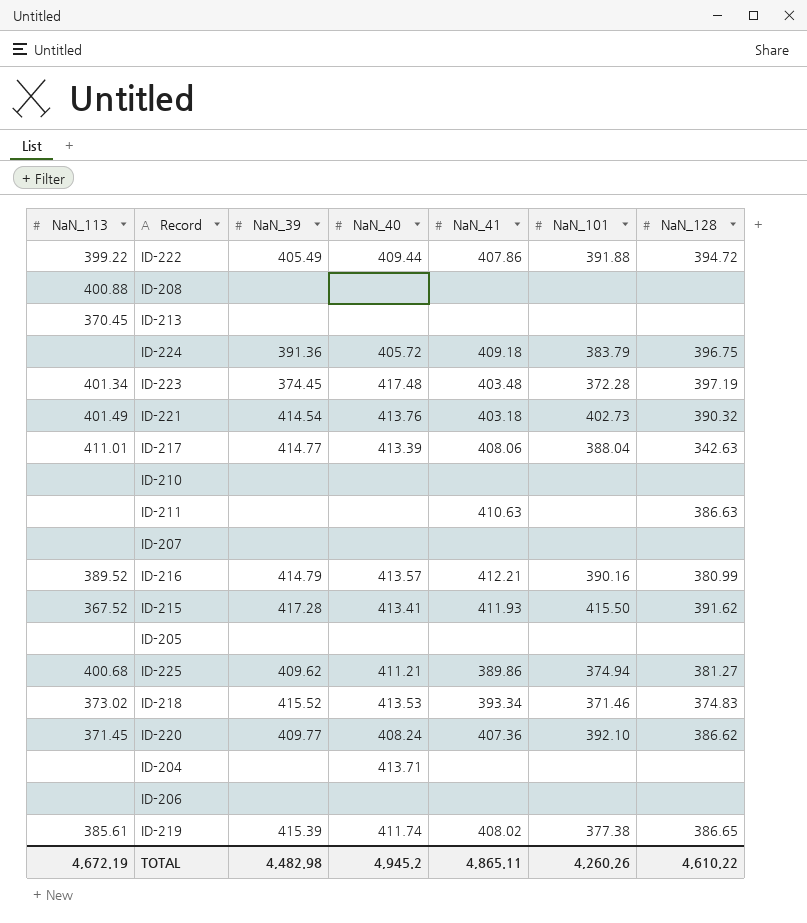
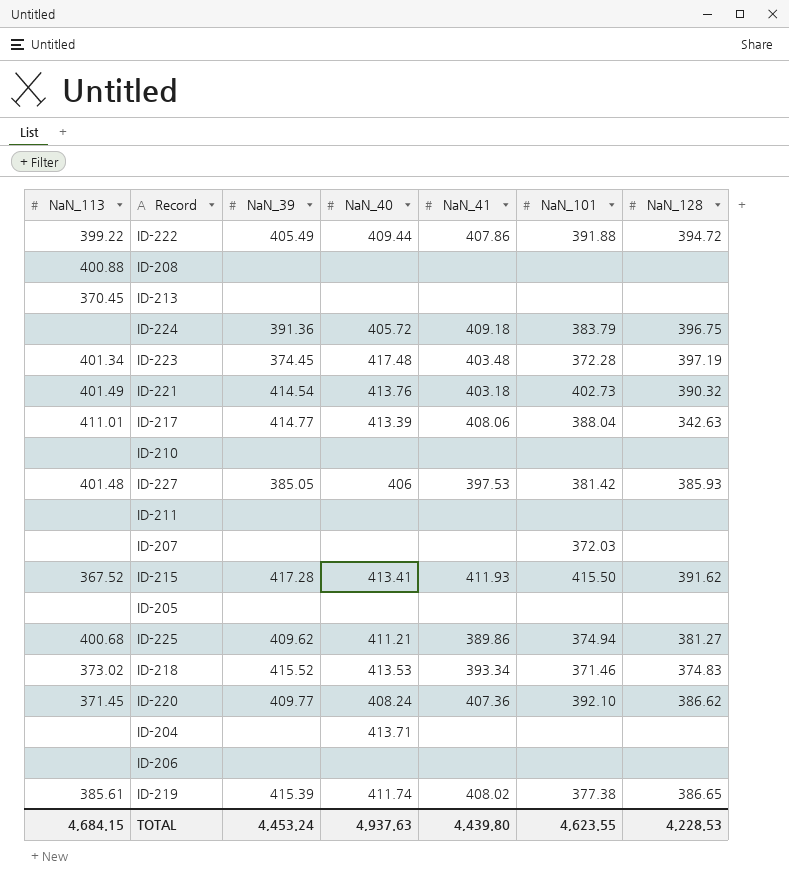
row ID-216: 389.52 | 414.79 | 413.57 | 412.21 | 390.16 | 380.99 -> none
row ID-227: none -> 401.48 | 385.05 | 406 | 397.53 | 381.42 | 385.93
ID-211 | NaN_41: 410.63 -> none
ID-211 | NaN_128: 386.63 -> none
ID-207 | NaN_101: none -> 372.03
TOTAL | NaN_113: 4,672.19 -> 4,684.15
TOTAL | NaN_39: 4,482.98 -> 4,453.24
TOTAL | NaN_40: 4,945.2 -> 4,937.63
TOTAL | NaN_41: 4,865.11 -> 4,439.80
TOTAL | NaN_101: 4,260.26 -> 4,623.55
TOTAL | NaN_128: 4,610.22 -> 4,228.53

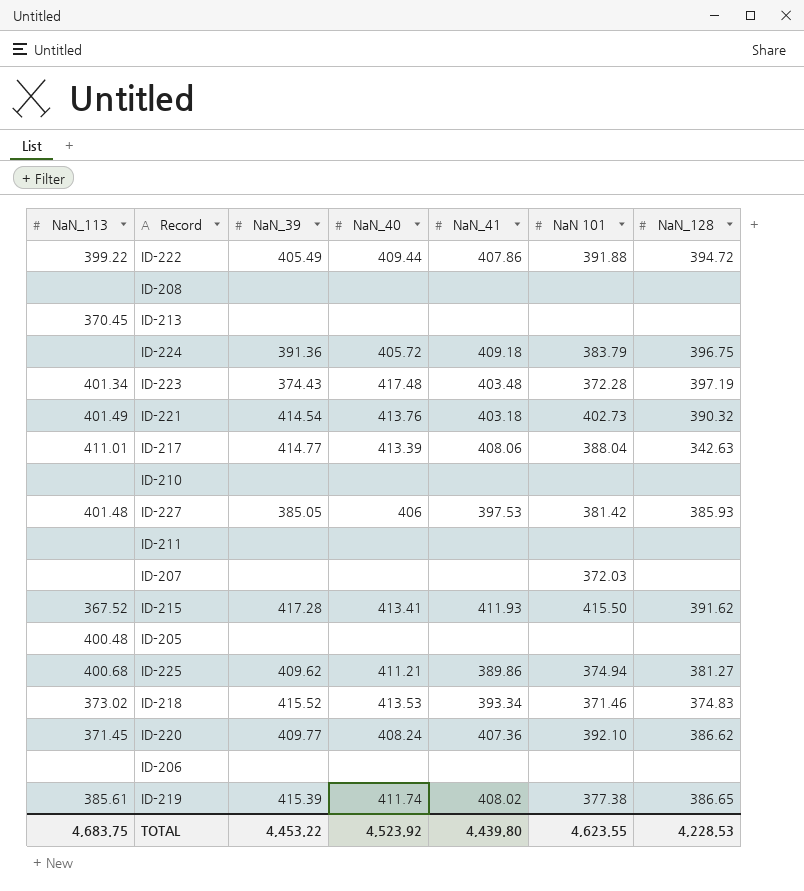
column name: NaN_101 -> NaN 101
row ID-204: none | none | 413.71 | none | none | none -> none
ID-208 | NaN_113: 400.88 -> none
ID-223 | NaN_39: 374.45 -> 374.43
ID-205 | NaN_113: none -> 400.48
TOTAL | NaN_113: 4,684.15 -> 4,683.75
TOTAL | NaN_39: 4,453.24 -> 4,453.22
TOTAL | NaN_40: 4,937.63 -> 4,523.92

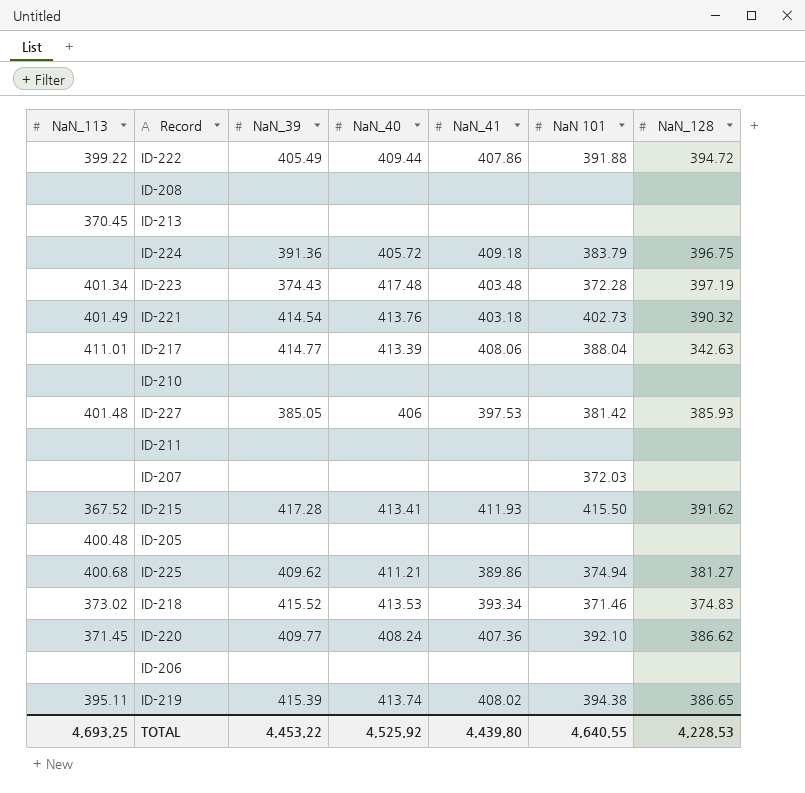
ID-219 | NaN_113: 385.61 -> 395.11
ID-219 | NaN_40: 411.74 -> 413.74
ID-219 | NaN 101: 377.38 -> 394.38
TOTAL | NaN_113: 4,683.75 -> 4,693.25
TOTAL | NaN_40: 4,523.92 -> 4,525.92
TOTAL | NaN 101: 4,623.55 -> 4,640.55

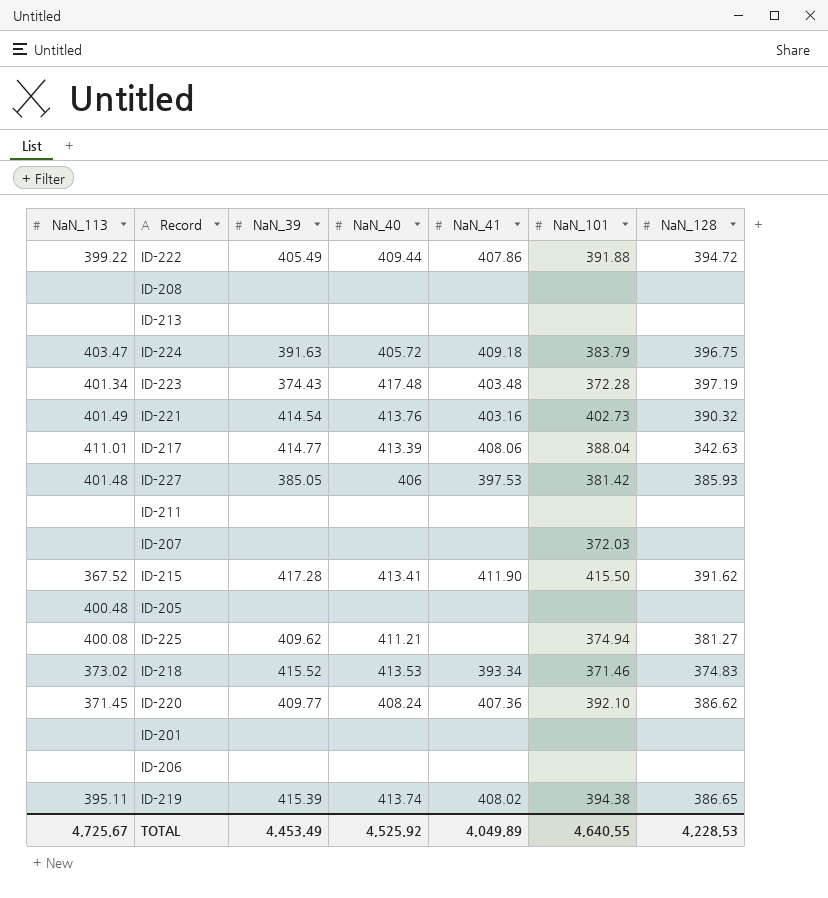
column name: NaN 101 -> NaN_101
row ID-210: none | none | none | none | none | none -> none
ID-213 | NaN_113: 370.45 -> none
ID-224 | NaN_113: none -> 403.47
ID-224 | NaN_39: 391.36 -> 391.63
ID-221 | NaN_41: 403.18 -> 403.16
ID-215 | NaN_41: 411.93 -> 411.90
ID-225 | NaN_113: 400.68 -> 400.08
ID-225 | NaN_41: 389.86 -> none
row ID-201: none -> none | none | none | none | none | none
TOTAL | NaN_113: 4,693.25 -> 4,725.67
TOTAL | NaN_39: 4,453.22 -> 4,453.49
TOTAL | NaN_41: 4,439.80 -> 4,049.89

